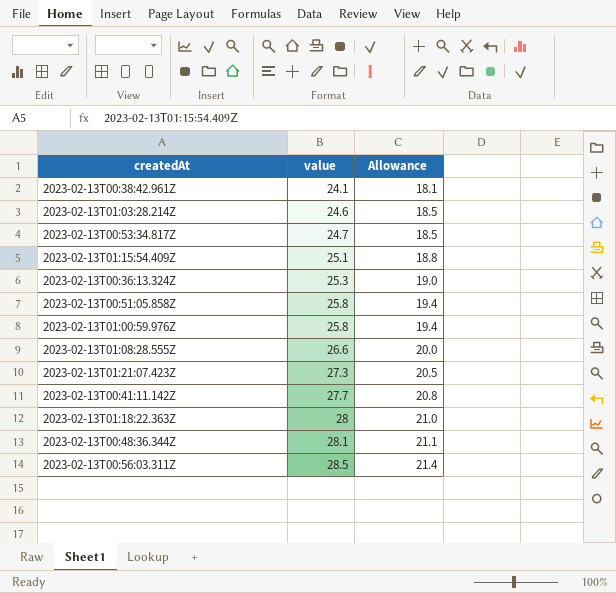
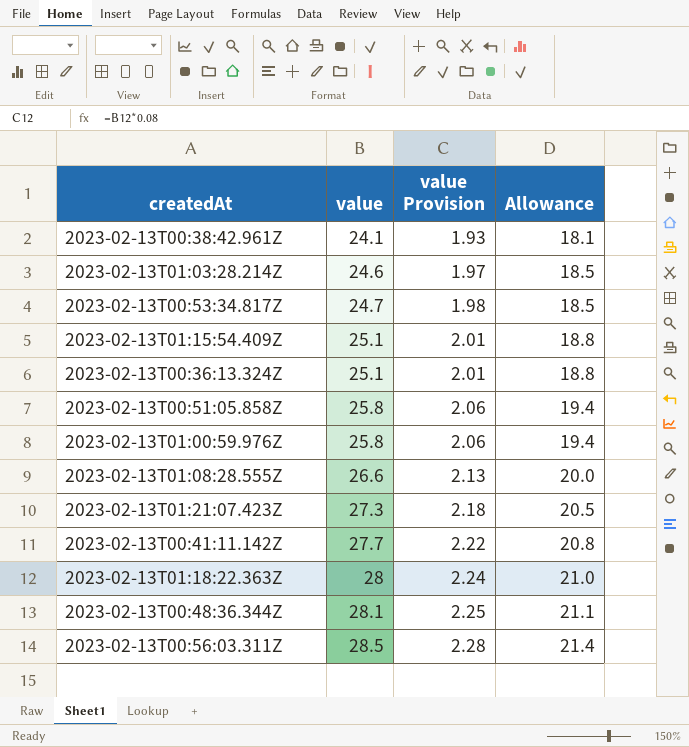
column value Provision | formula: none -> [value] * 0.08
2023-02-13T00:36:13.324Z | value: 25.3 -> 25.1
2023-02-13T00:36:13.324Z | Allowance: 19.0 -> 18.8

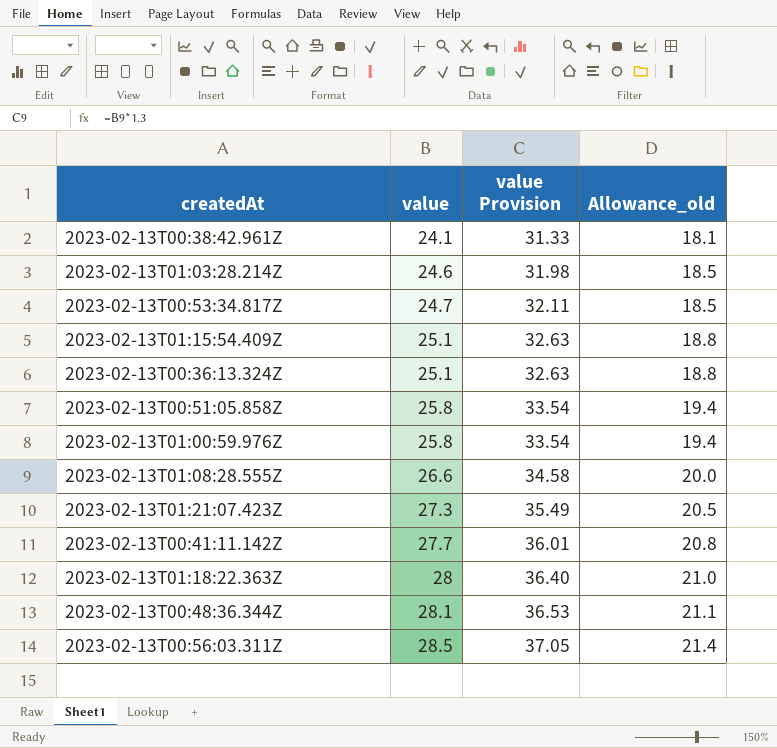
column value Provision | formula: [value] * 0.08 -> [value] * 1.3
column name: Allowance -> Allowance_old

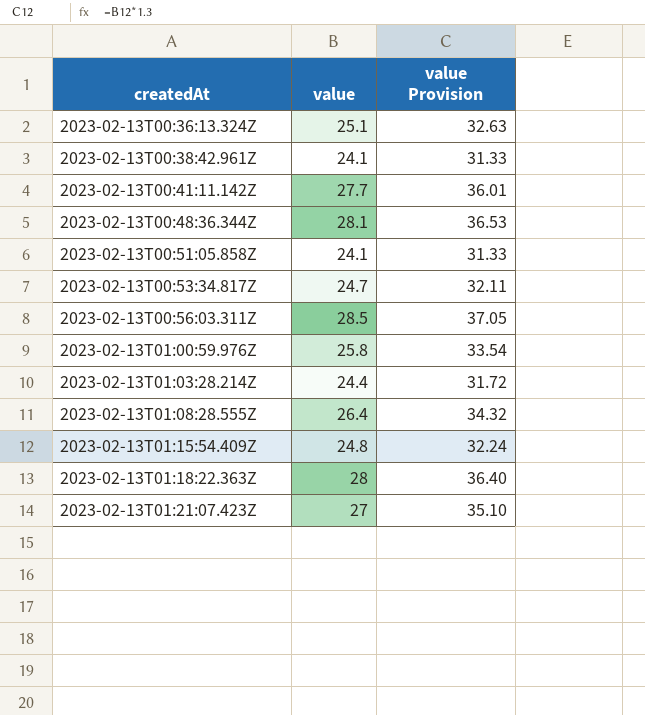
row order: value ascending -> createdAt ascending
column Allowance_old | formula: [value] * 0.75 -> none
2023-02-13T00:51:05.858Z | value: 25.8 -> 24.1
2023-02-13T00:51:05.858Z | value Provision: 33.54 -> 31.33
2023-02-13T01:03:28.214Z | value: 24.6 -> 24.4
2023-02-13T01:03:28.214Z | value Provision: 31.98 -> 31.72
2023-02-13T01:08:28.555Z | value: 26.6 -> 26.4
2023-02-13T01:08:28.555Z | value Provision: 34.58 -> 34.32
2023-02-13T01:15:54.409Z | value: 25.1 -> 24.8
2023-02-13T01:15:54.409Z | value Provision: 32.63 -> 32.24
2023-02-13T01:21:07.423Z | value: 27.3 -> 27
2023-02-13T01:21:07.423Z | value Provision: 35.49 -> 35.10

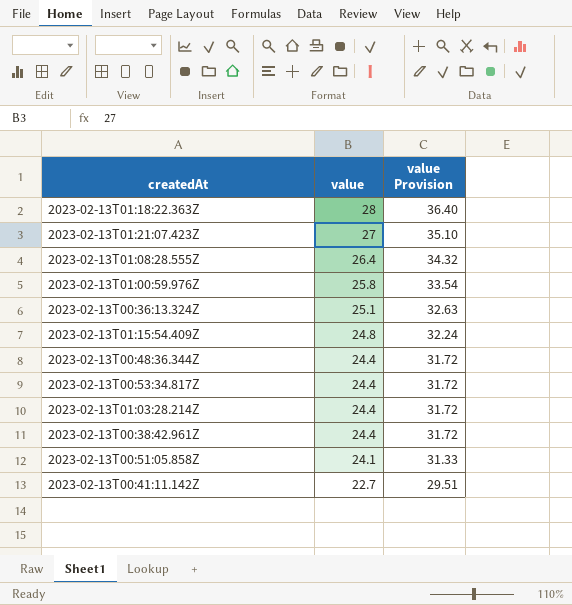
row order: createdAt ascending -> value descending
row 2023-02-13T00:56:03.311Z: 28.5 | 37.05 -> none
2023-02-13T00:48:36.344Z | value: 28.1 -> 24.4
2023-02-13T00:48:36.344Z | value Provision: 36.53 -> 31.72
2023-02-13T00:53:34.817Z | value: 24.7 -> 24.4
2023-02-13T00:53:34.817Z | value Provision: 32.11 -> 31.72
2023-02-13T00:38:42.961Z | value: 24.1 -> 24.4
2023-02-13T00:38:42.961Z | value Provision: 31.33 -> 31.72
2023-02-13T00:41:11.142Z | value: 27.7 -> 22.7
2023-02-13T00:41:11.142Z | value Provision: 36.01 -> 29.51

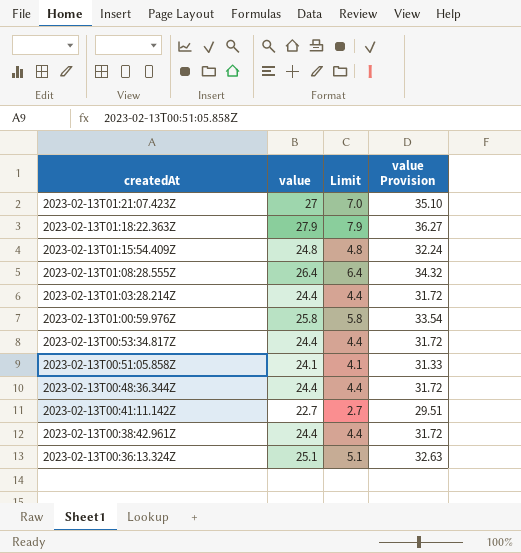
row order: value descending -> createdAt descending
column Limit | formula: none -> [value] - 20
2023-02-13T01:18:22.363Z | value: 28 -> 27.9
2023-02-13T01:18:22.363Z | value Provision: 36.40 -> 36.27

